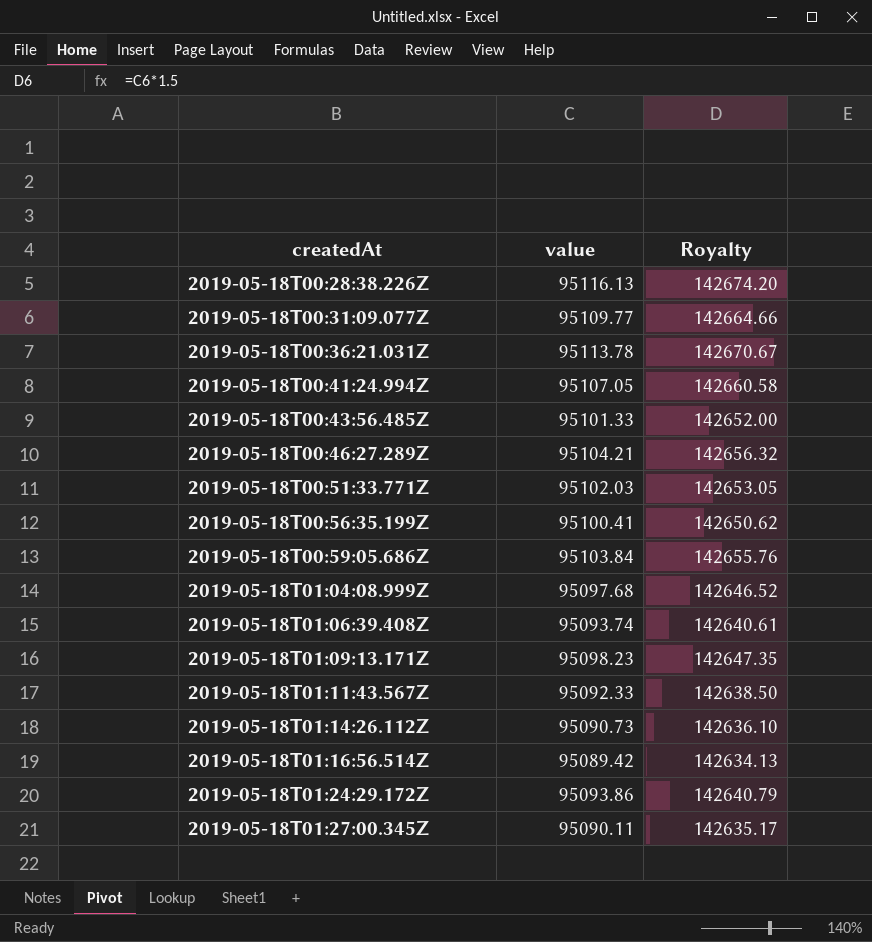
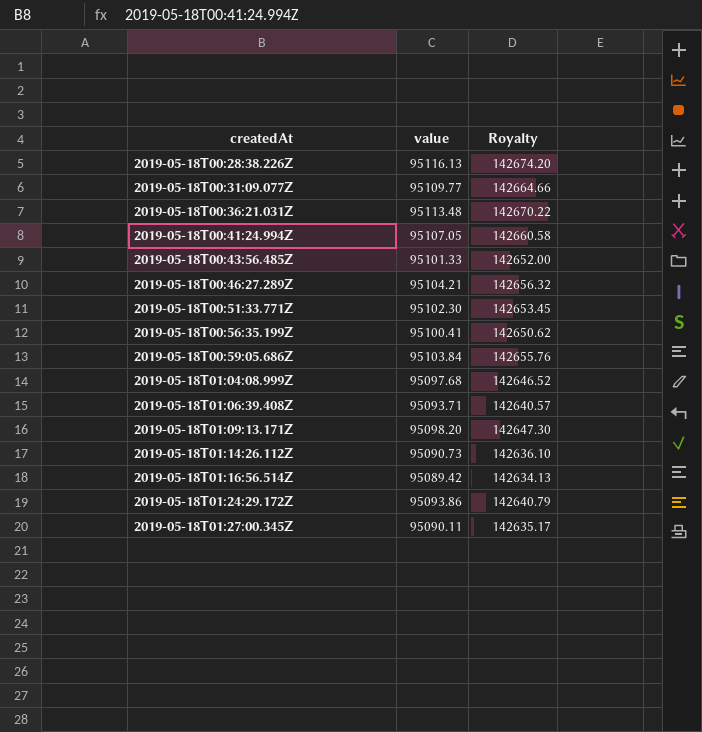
row 2019-05-18T01:11:43.567Z: 95092.33 | 142638.50 -> none
2019-05-18T00:36:21.031Z | value: 95113.78 -> 95113.48
2019-05-18T00:36:21.031Z | Royalty: 142670.67 -> 142670.22
2019-05-18T00:51:33.771Z | value: 95102.03 -> 95102.30
2019-05-18T00:51:33.771Z | Royalty: 142653.05 -> 142653.45
2019-05-18T01:06:39.408Z | value: 95093.74 -> 95093.71
2019-05-18T01:06:39.408Z | Royalty: 142640.61 -> 142640.57
2019-05-18T01:09:13.171Z | value: 95098.23 -> 95098.20
2019-05-18T01:09:13.171Z | Royalty: 142647.35 -> 142647.30

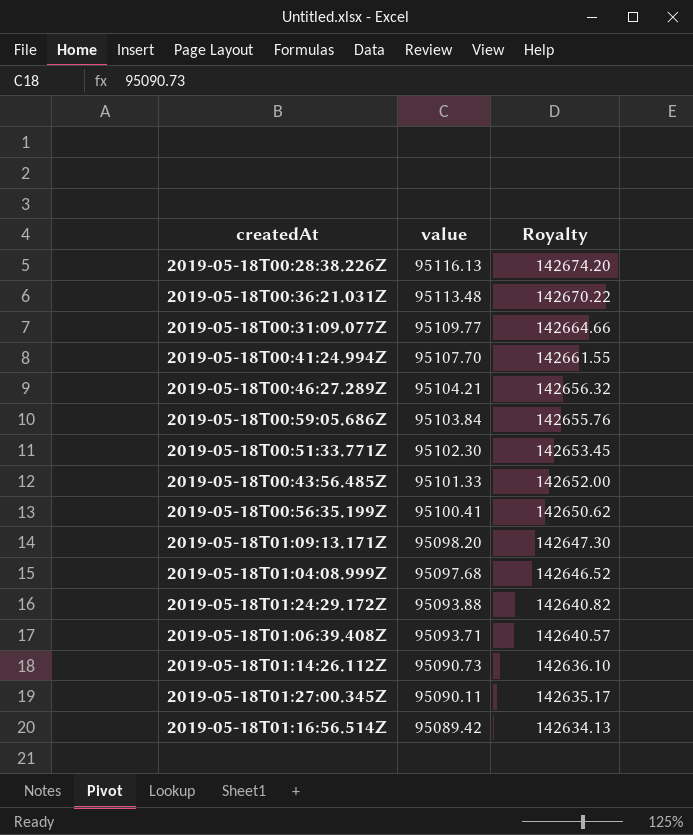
row order: createdAt ascending -> value descending
2019-05-18T00:41:24.994Z | value: 95107.05 -> 95107.70
2019-05-18T00:41:24.994Z | Royalty: 142660.58 -> 142661.55
2019-05-18T01:24:29.172Z | value: 95093.86 -> 95093.88
2019-05-18T01:24:29.172Z | Royalty: 142640.79 -> 142640.82

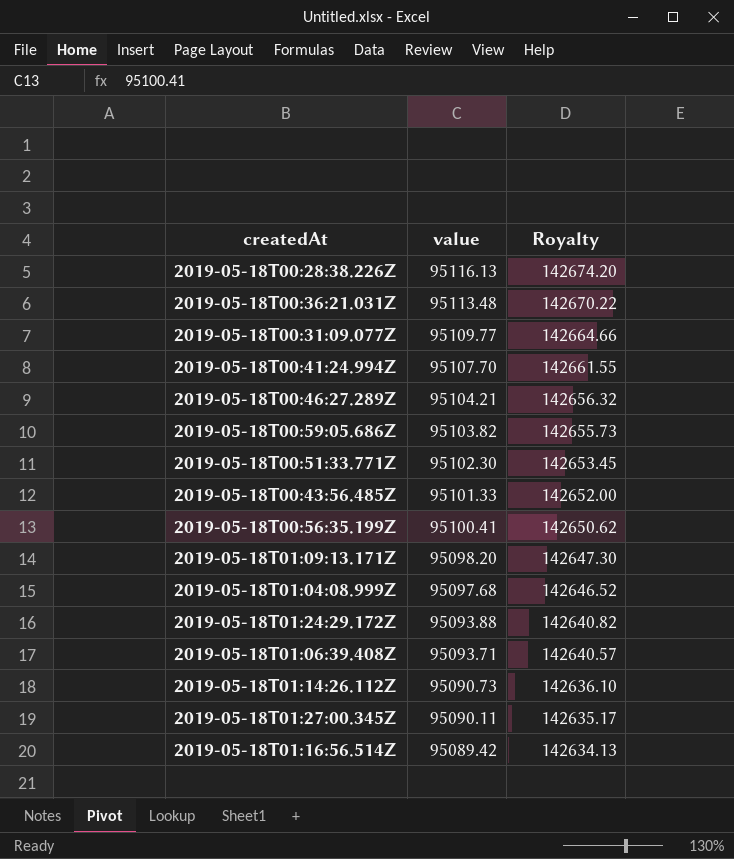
2019-05-18T00:59:05.686Z | value: 95103.84 -> 95103.82
2019-05-18T00:59:05.686Z | Royalty: 142655.76 -> 142655.73

